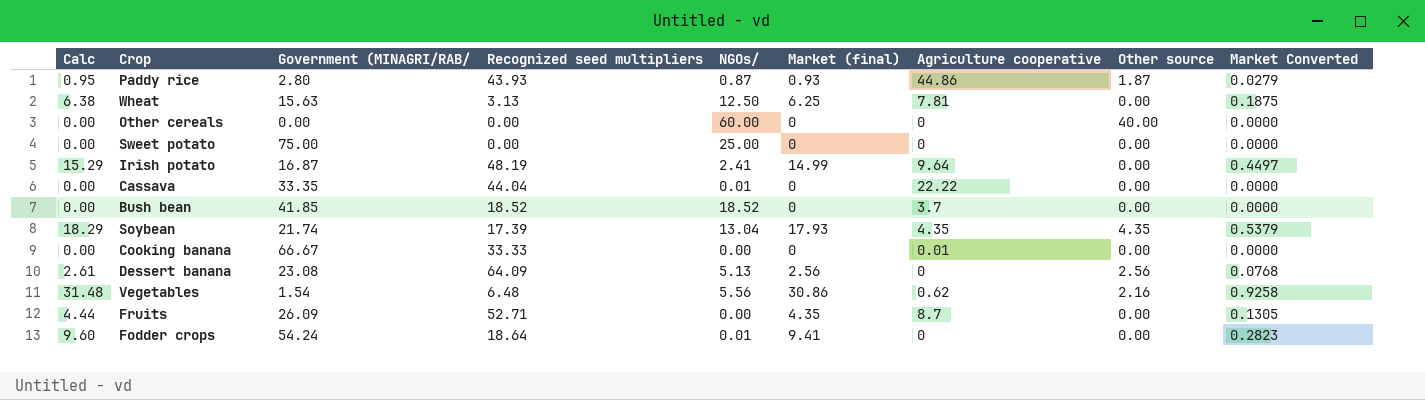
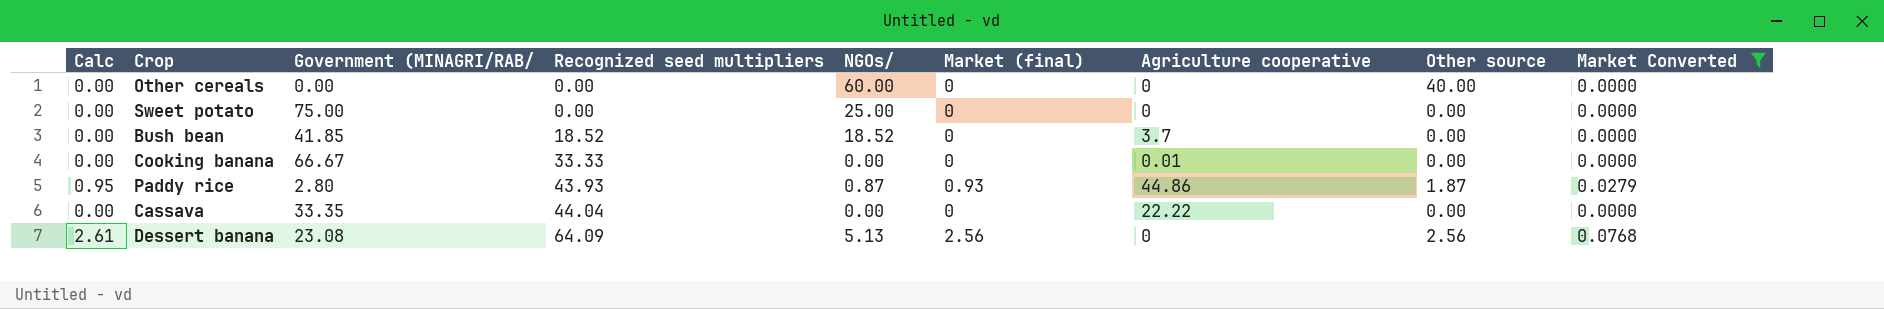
filter: none -> Market Converted <= 0.0768
row order: none -> Recognized seed multipliers ascending
Cassava | NGOs/: 0.01 -> 0.00

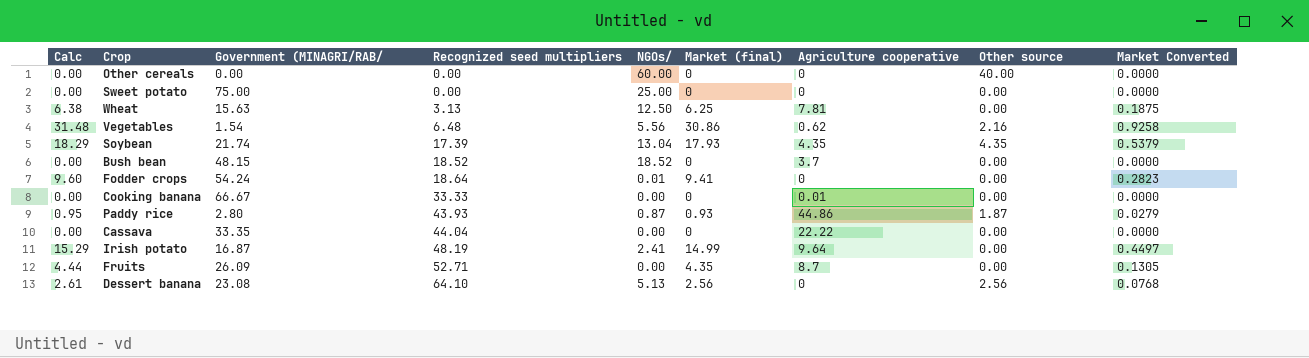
filter: Market Converted <= 0.0768 -> none
Bush bean | Government (MINAGRI/RAB/: 41.85 -> 48.15
Dessert banana | Recognized seed multipliers: 64.09 -> 64.10

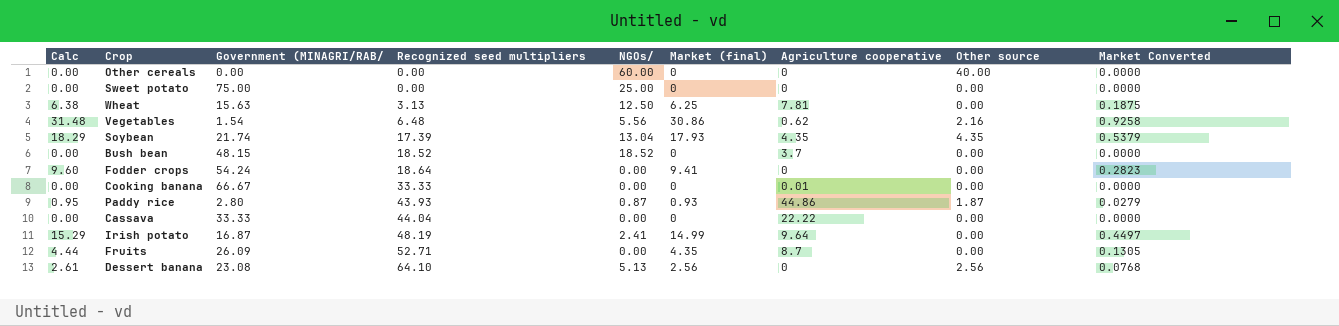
Fodder crops | NGOs/: 0.01 -> 0.00
Cassava | Government (MINAGRI/RAB/: 33.35 -> 33.33

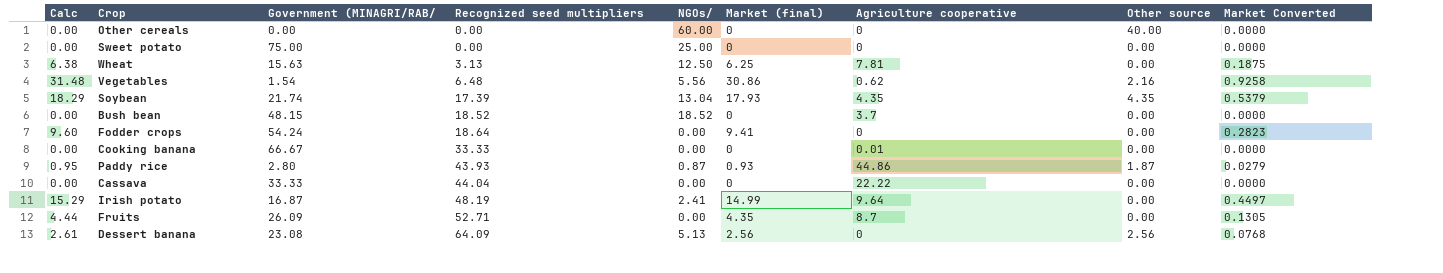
Dessert banana | Recognized seed multipliers: 64.10 -> 64.09

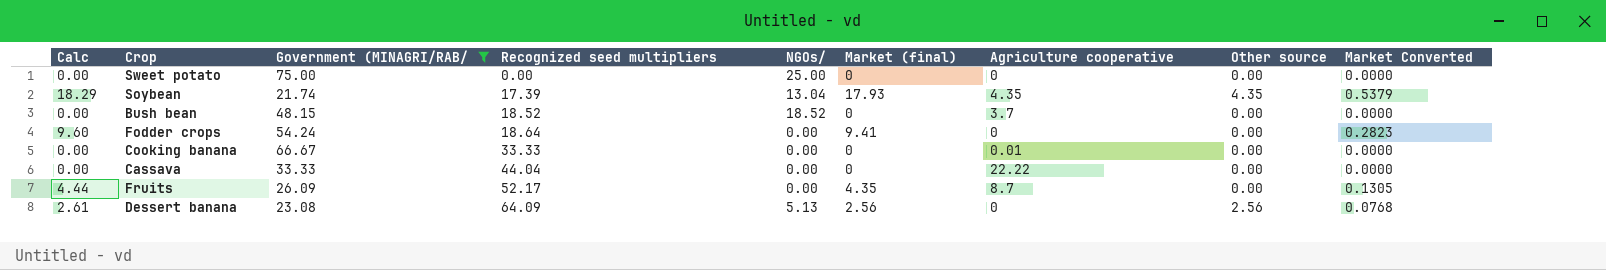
filter: none -> Government (MINAGRI/RAB/ >= 21.74
Fruits | Recognized seed multipliers: 52.71 -> 52.17

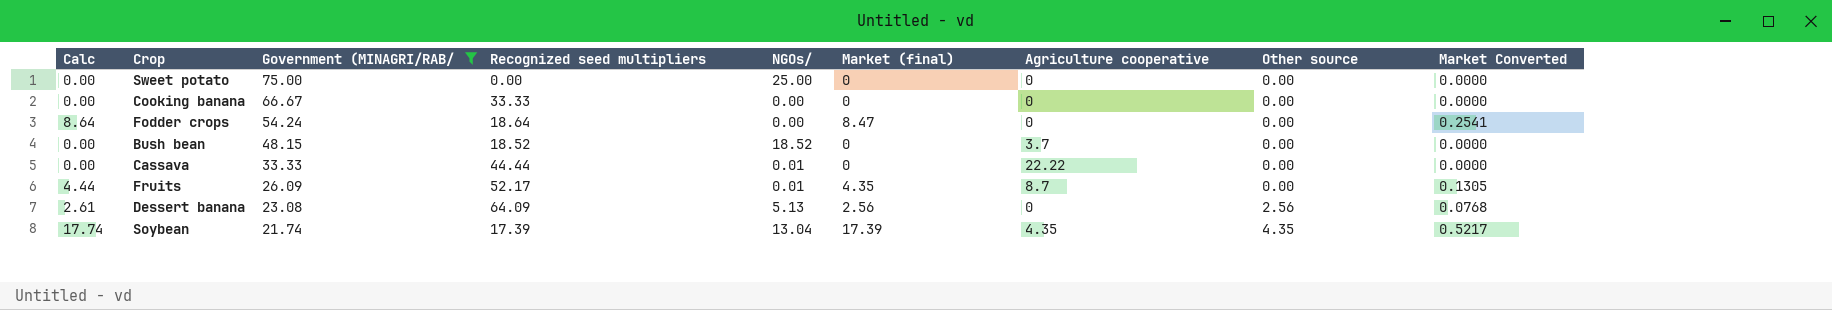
row order: Recognized seed multipliers ascending -> Government (MINAGRI/RAB/ descending
Cooking banana | Agriculture cooperative: 0.01 -> 0
Fodder crops | Calc: 9.60 -> 8.64
Fodder crops | Market (final): 9.41 -> 8.47
Fodder crops | Market Converted: 0.2823 -> 0.2541
Cassava | Recognized seed multipliers: 44.04 -> 44.44
Cassava | NGOs/: 0.00 -> 0.01
Fruits | NGOs/: 0.00 -> 0.01
Soybean | Calc: 18.29 -> 17.74
Soybean | Market (final): 17.93 -> 17.39
Soybean | Market Converted: 0.5379 -> 0.5217

